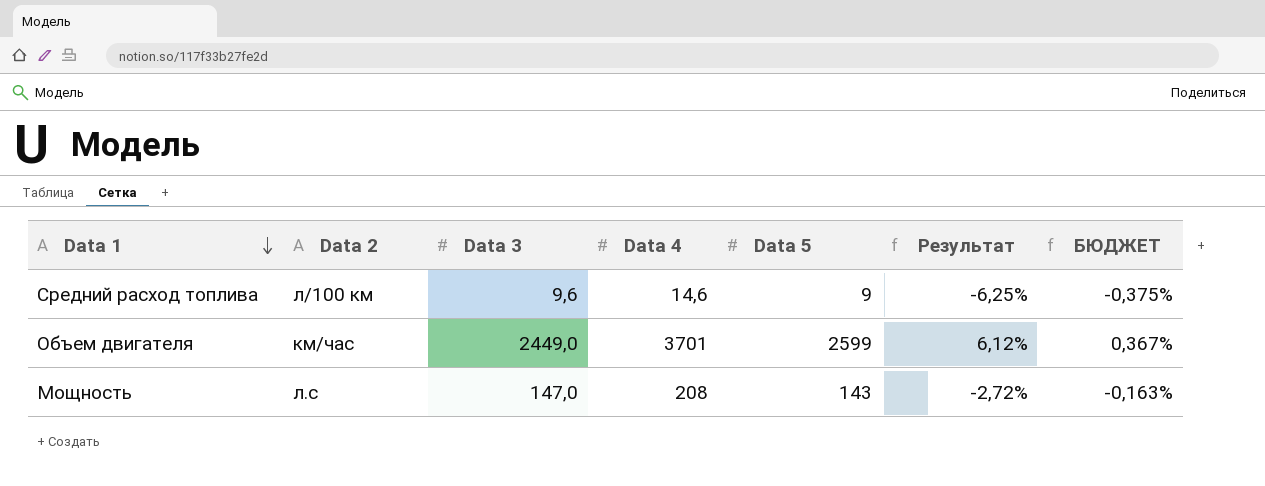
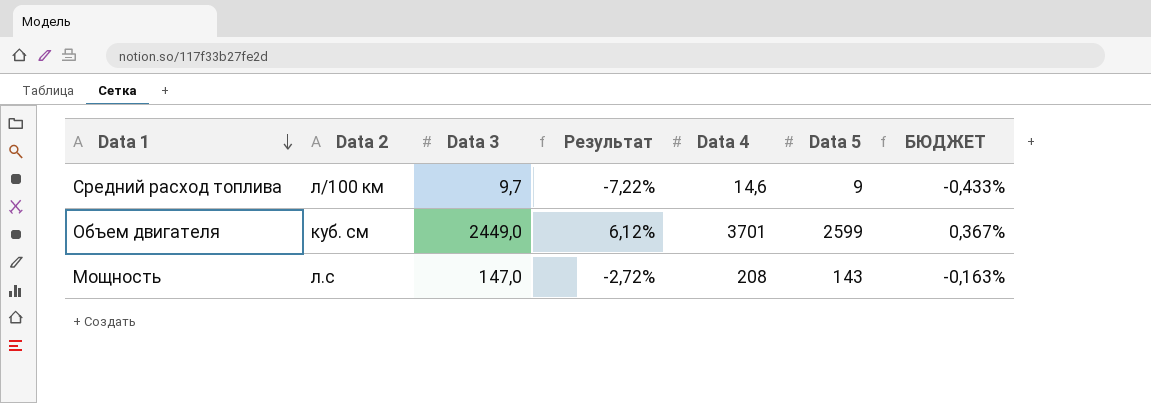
column Результат | position: 6 -> 4
Средний расход топлива | Data 3: 9,6 -> 9,7
Средний расход топлива | Результат: -6,25% -> -7,22%
Средний расход топлива | БЮДЖЕТ: -0,375% -> -0,433%
Объем двигателя | Data 2: км/час -> куб. см

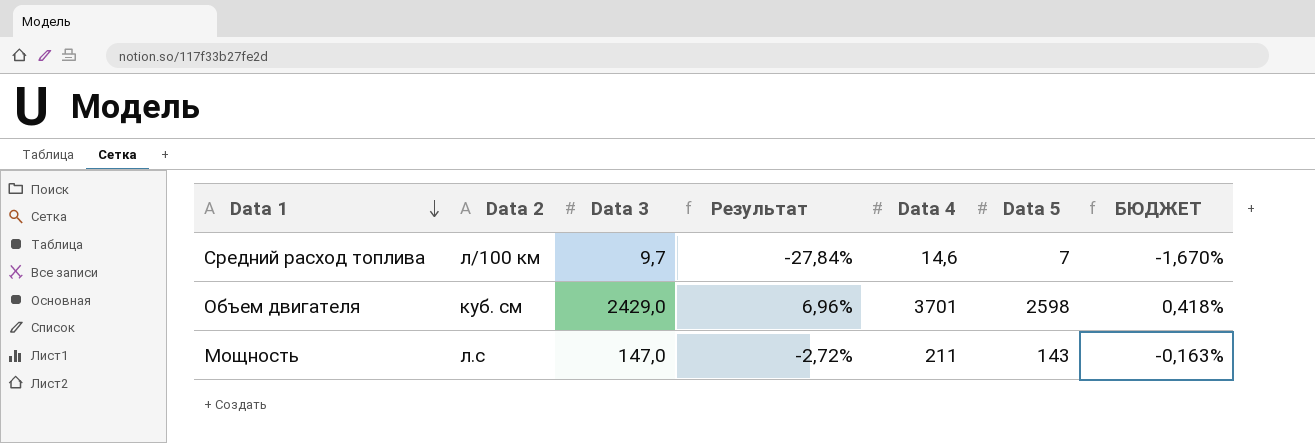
Средний расход топлива | Результат: -7,22% -> -27,84%
Средний расход топлива | Data 5: 9 -> 7
Средний расход топлива | БЮДЖЕТ: -0,433% -> -1,670%
Объем двигателя | Data 3: 2449,0 -> 2429,0
Объем двигателя | Результат: 6,12% -> 6,96%
Объем двигателя | Data 5: 2599 -> 2598
Объем двигателя | БЮДЖЕТ: 0,367% -> 0,418%
Мощность | Data 4: 208 -> 211

